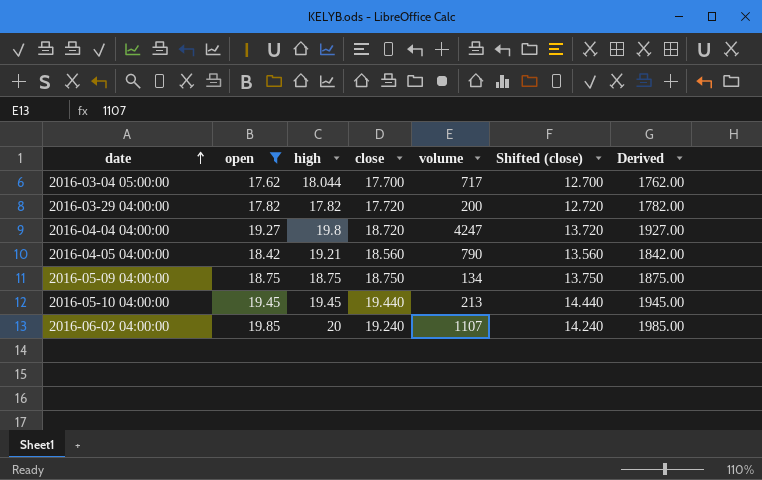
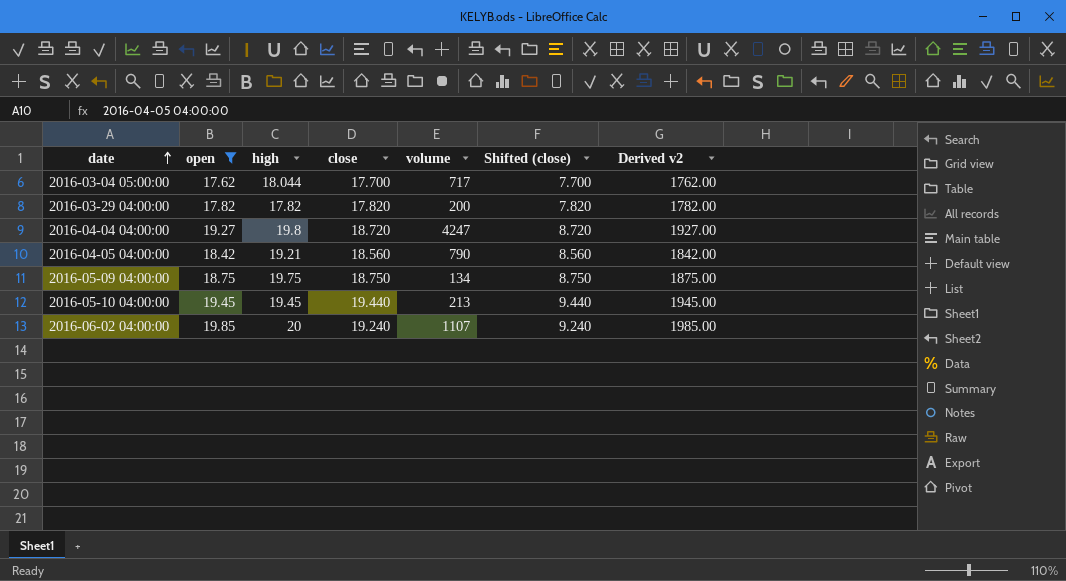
column Shifted (close) | formula: [close] - 5 -> [close] - 10
column name: Derived -> Derived v2
2016-03-29 04:00:00 | close: 17.720 -> 17.820
2016-05-09 04:00:00 | high: 18.75 -> 19.75

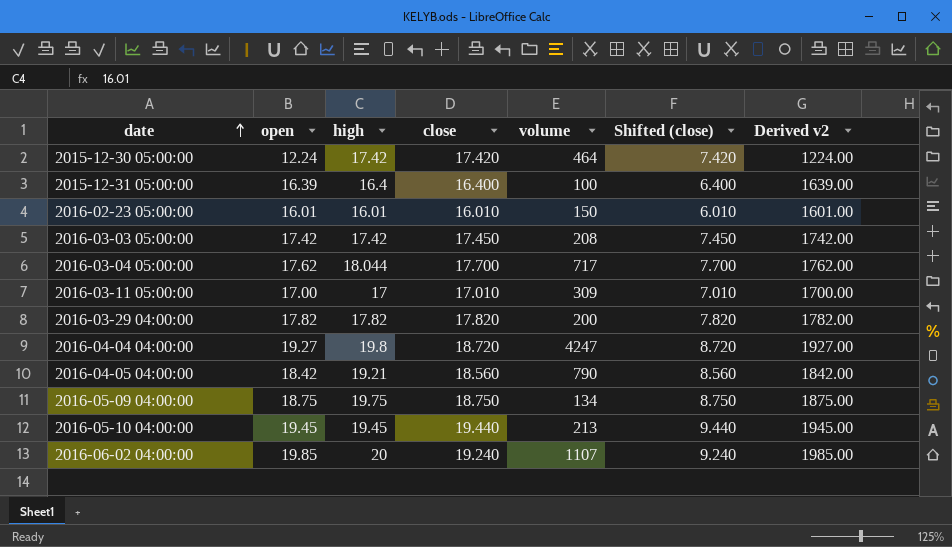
filter: open >= 17.62 -> none

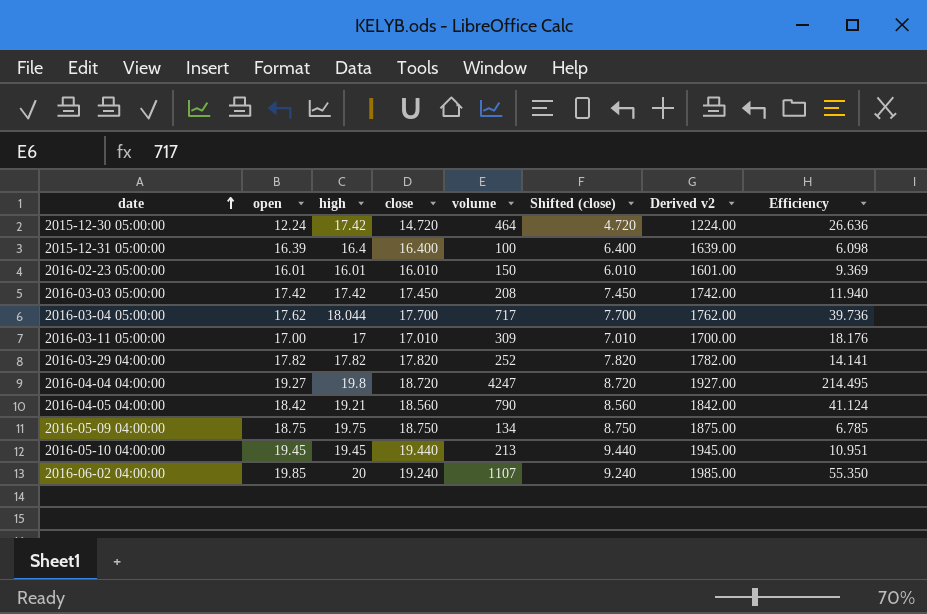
column Efficiency | formula: none -> [volume] / [high]
2015-12-30 05:00:00 | close: 17.420 -> 14.720
2015-12-30 05:00:00 | Shifted (close): 7.420 -> 4.720
2016-03-29 04:00:00 | volume: 200 -> 252

